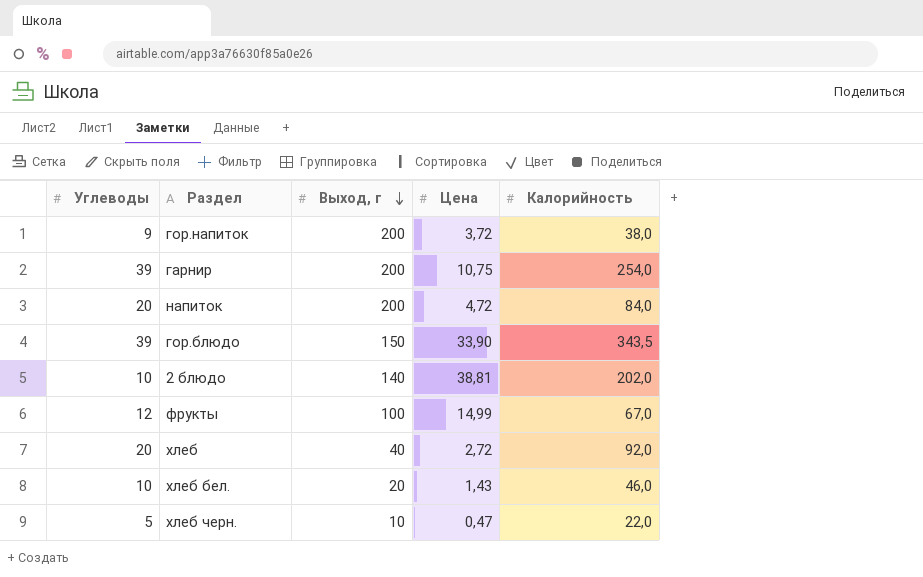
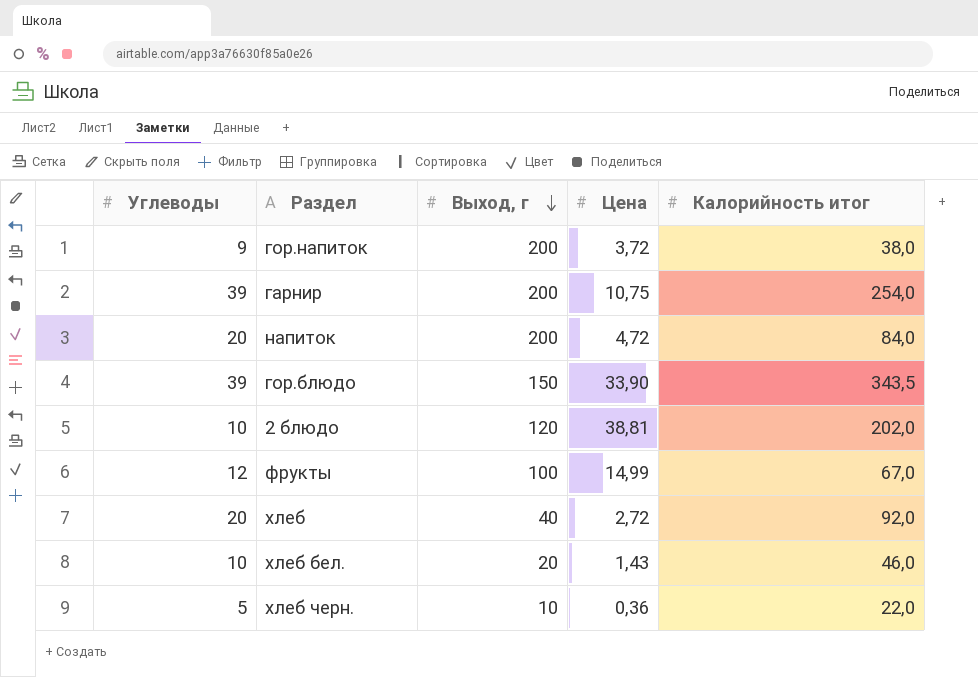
column name: Калорийность -> Калорийность итог
2 блюдо | Выход, г: 140 -> 120
хлеб черн. | Цена: 0,47 -> 0,36

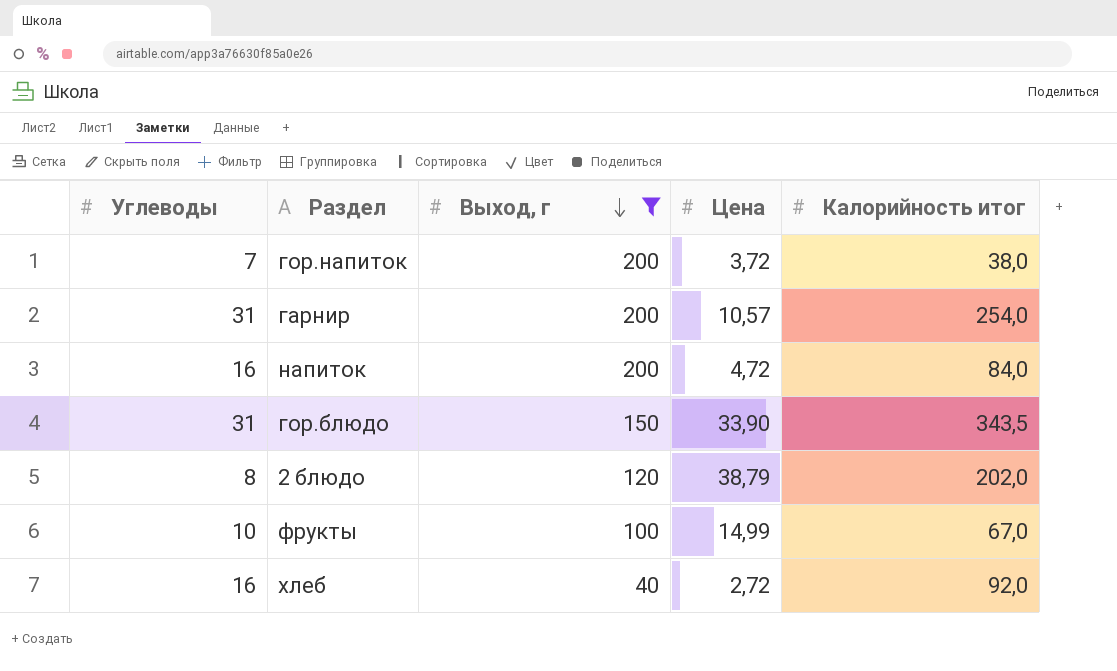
filter: none -> Выход, г >= 40
гор.напиток | Углеводы: 9 -> 7
гарнир | Углеводы: 39 -> 31
гарнир | Цена: 10,75 -> 10,57
напиток | Углеводы: 20 -> 16
гор.блюдо | Углеводы: 39 -> 31
2 блюдо | Углеводы: 10 -> 8
2 блюдо | Цена: 38,81 -> 38,79
фрукты | Углеводы: 12 -> 10
хлеб | Углеводы: 20 -> 16

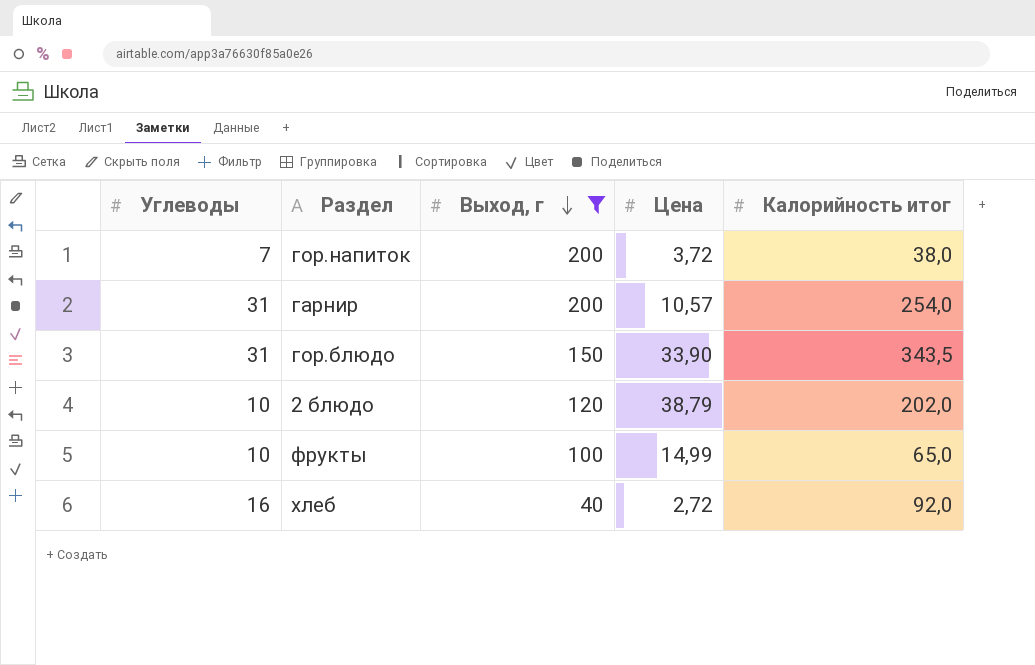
row напиток: 16 | 200 | 4,72 | 84,0 -> none
2 блюдо | Углеводы: 8 -> 10
фрукты | Калорийность итог: 67,0 -> 65,0

